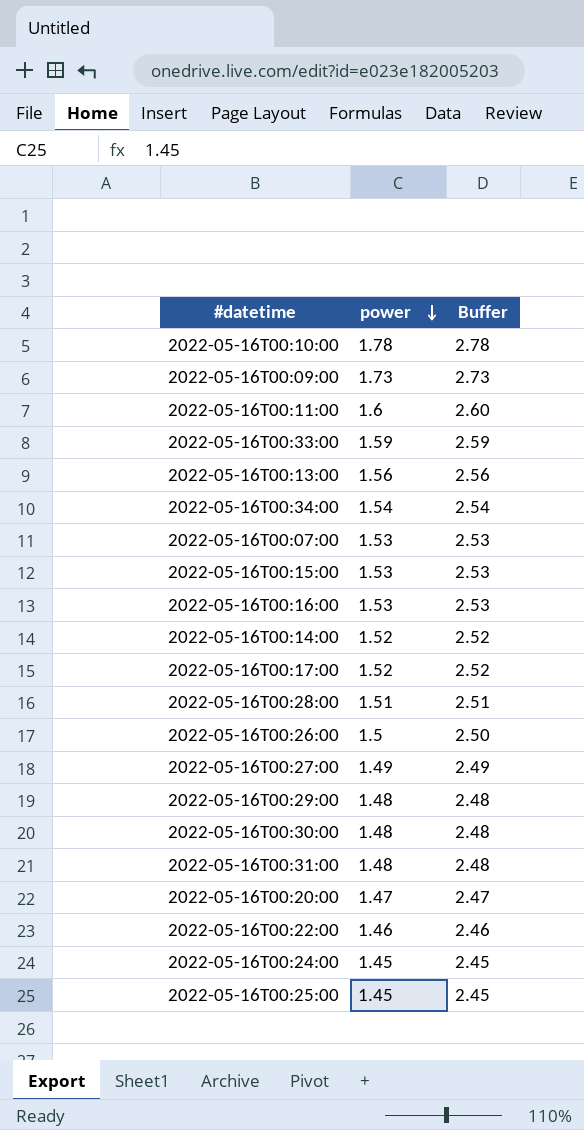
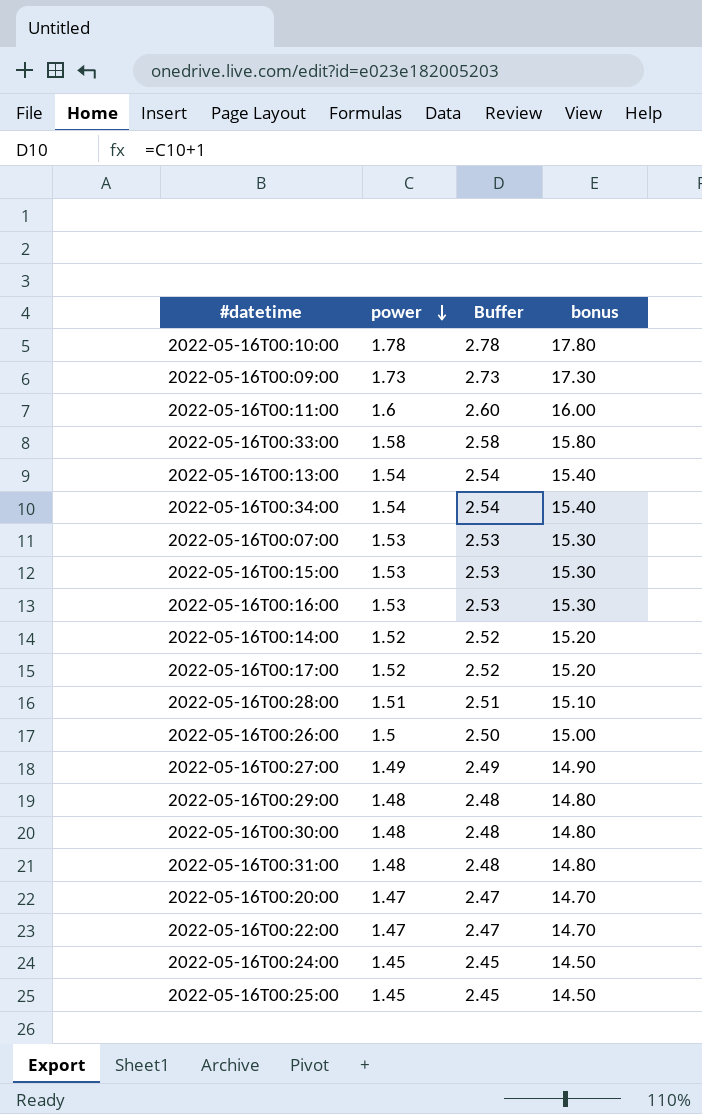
column bonus | formula: none -> [power] * 10
2022-05-16T00:33:00 | power: 1.59 -> 1.58
2022-05-16T00:33:00 | Buffer: 2.59 -> 2.58
2022-05-16T00:13:00 | power: 1.56 -> 1.54
2022-05-16T00:13:00 | Buffer: 2.56 -> 2.54
2022-05-16T00:22:00 | power: 1.46 -> 1.47
2022-05-16T00:22:00 | Buffer: 2.46 -> 2.47

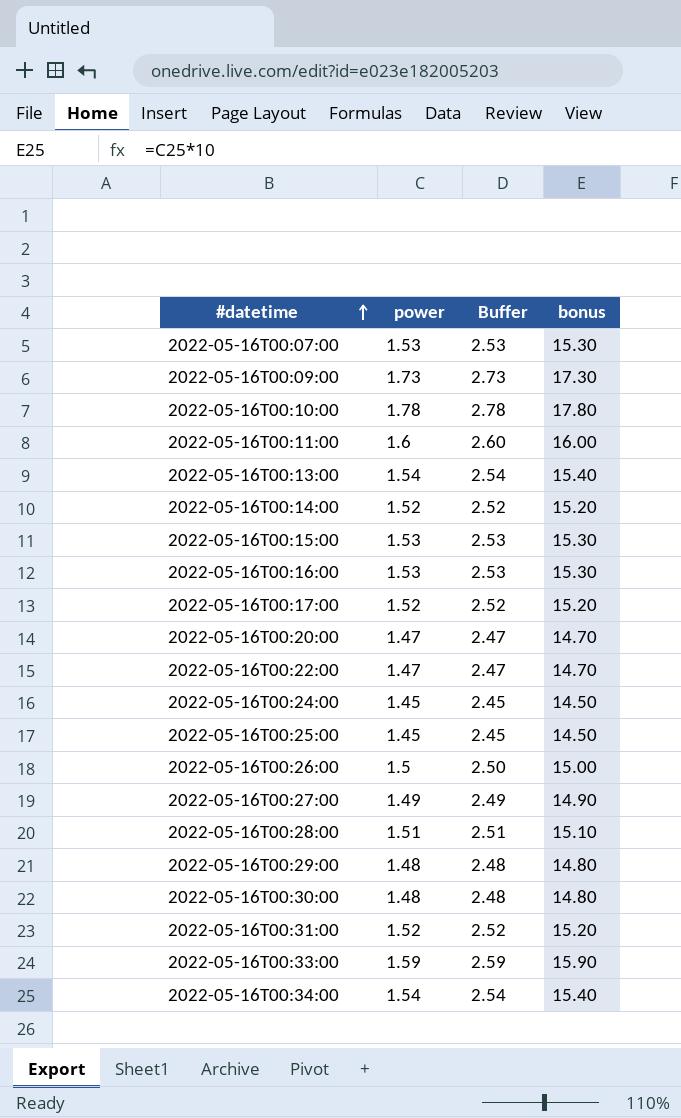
row order: power descending -> #datetime ascending
2022-05-16T00:31:00 | power: 1.48 -> 1.52
2022-05-16T00:31:00 | Buffer: 2.48 -> 2.52
2022-05-16T00:31:00 | bonus: 14.80 -> 15.20
2022-05-16T00:33:00 | power: 1.58 -> 1.59
2022-05-16T00:33:00 | Buffer: 2.58 -> 2.59
2022-05-16T00:33:00 | bonus: 15.80 -> 15.90

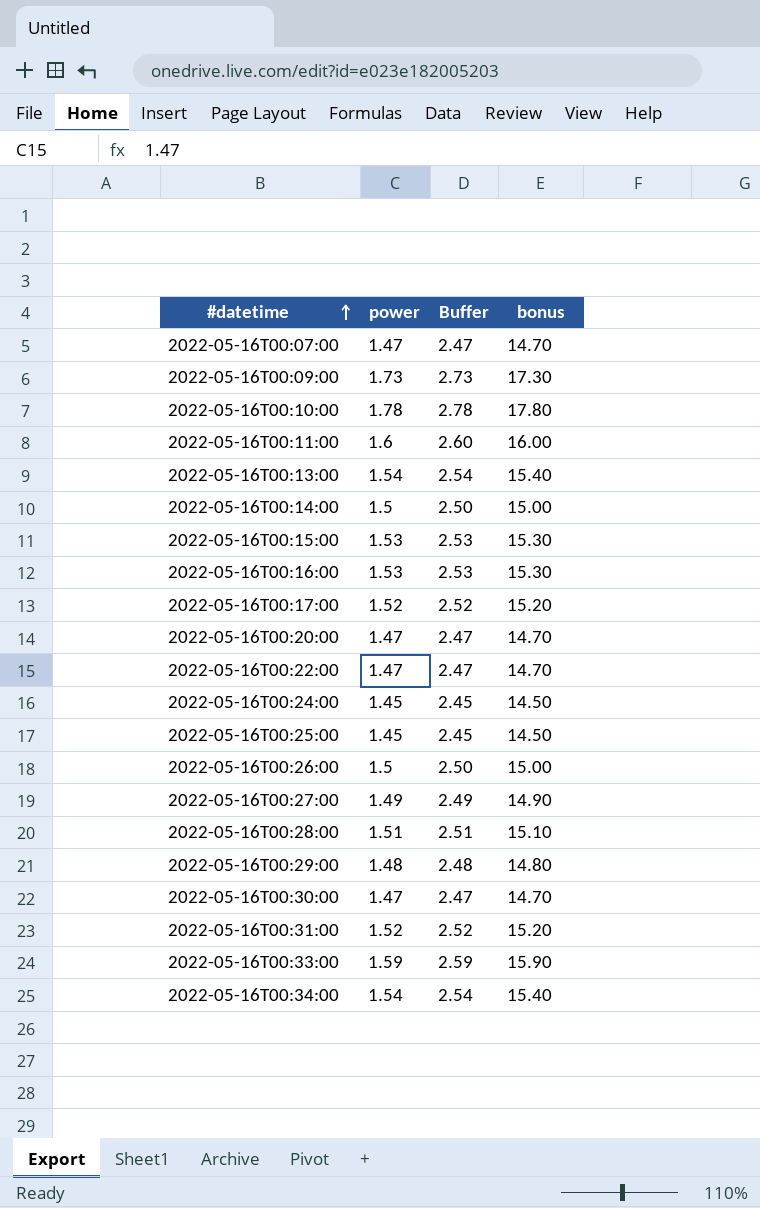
2022-05-16T00:07:00 | power: 1.53 -> 1.47
2022-05-16T00:07:00 | Buffer: 2.53 -> 2.47
2022-05-16T00:07:00 | bonus: 15.30 -> 14.70
2022-05-16T00:14:00 | power: 1.52 -> 1.5
2022-05-16T00:14:00 | Buffer: 2.52 -> 2.50
2022-05-16T00:14:00 | bonus: 15.20 -> 15.00
2022-05-16T00:30:00 | power: 1.48 -> 1.47
2022-05-16T00:30:00 | Buffer: 2.48 -> 2.47
2022-05-16T00:30:00 | bonus: 14.80 -> 14.70

